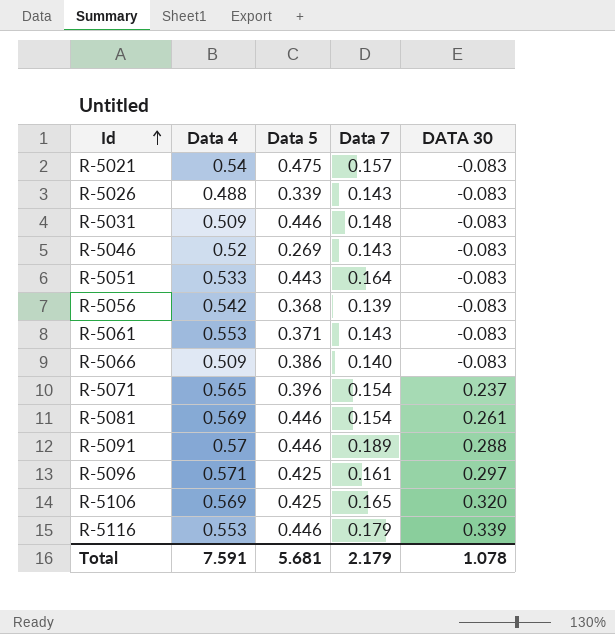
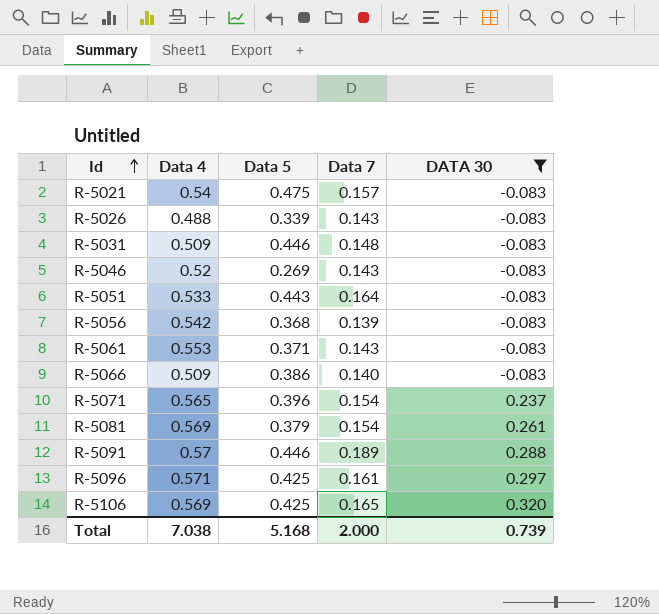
filter: none -> DATA 30 != 0.339
R-5081 | Data 5: 0.446 -> 0.379
Total | Data 4: 7.591 -> 7.038
Total | Data 5: 5.681 -> 5.168
Total | Data 7: 2.179 -> 2.000
Total | DATA 30: 1.078 -> 0.739

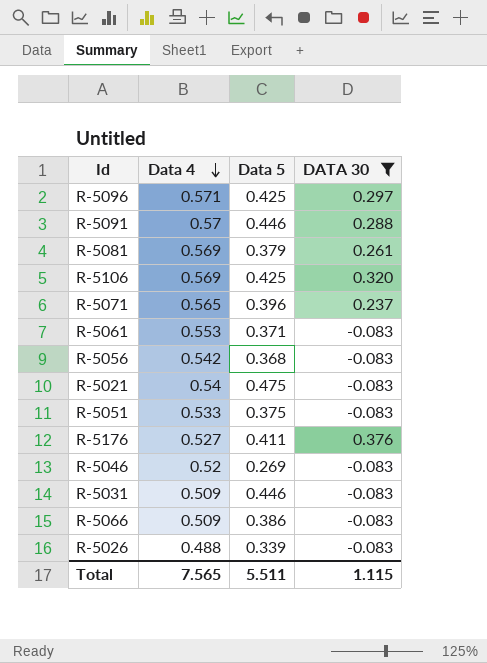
row order: Id ascending -> Data 4 descending
column Data 7 | position: 4 -> none
R-5051 | Data 5: 0.443 -> 0.375
row R-5176: none -> 0.527 | 0.411 | 0.376
Total | Data 4: 7.038 -> 7.565
Total | Data 5: 5.168 -> 5.511
Total | DATA 30: 0.739 -> 1.115

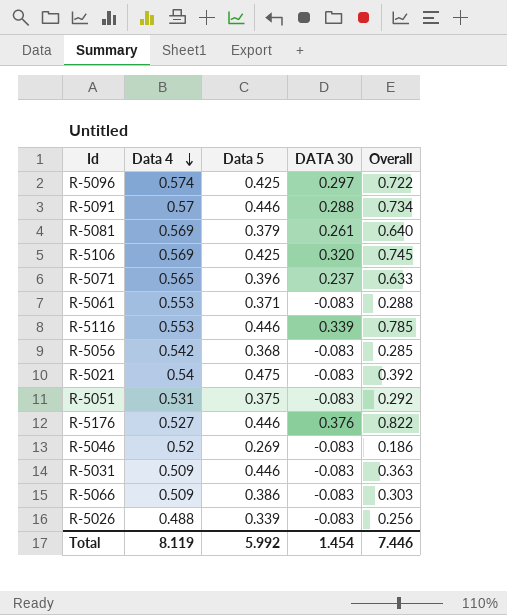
filter: DATA 30 != 0.339 -> none
column Overall | formula: none -> [Data 5] + [DATA 30]
R-5096 | Data 4: 0.571 -> 0.574
R-5051 | Data 4: 0.533 -> 0.531
R-5176 | Data 5: 0.411 -> 0.446
Total | Data 4: 7.565 -> 8.119
Total | Data 5: 5.511 -> 5.992
Total | DATA 30: 1.115 -> 1.454

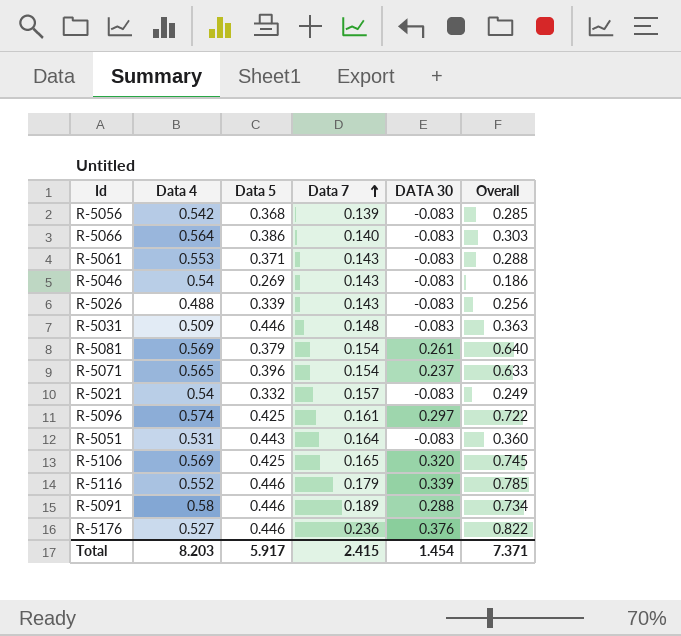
row order: Data 4 descending -> Data 7 ascending
column Data 7 | position: none -> 4
R-5066 | Data 4: 0.509 -> 0.564
R-5046 | Data 4: 0.52 -> 0.54
R-5021 | Data 5: 0.475 -> 0.332
R-5021 | Overall: 0.392 -> 0.249
R-5051 | Data 5: 0.375 -> 0.443
R-5051 | Overall: 0.292 -> 0.360
R-5116 | Data 4: 0.553 -> 0.552
R-5091 | Data 4: 0.57 -> 0.58
Total | Data 4: 8.119 -> 8.203
Total | Data 5: 5.992 -> 5.917
Total | Overall: 7.446 -> 7.371

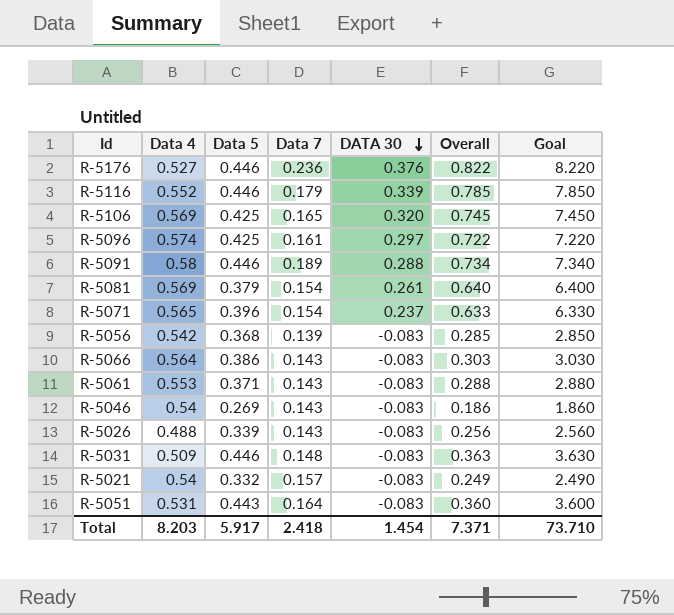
row order: Data 7 ascending -> DATA 30 descending
column Goal | formula: none -> [Overall] * 10
R-5066 | Data 7: 0.140 -> 0.143
Total | Data 7: 2.415 -> 2.418

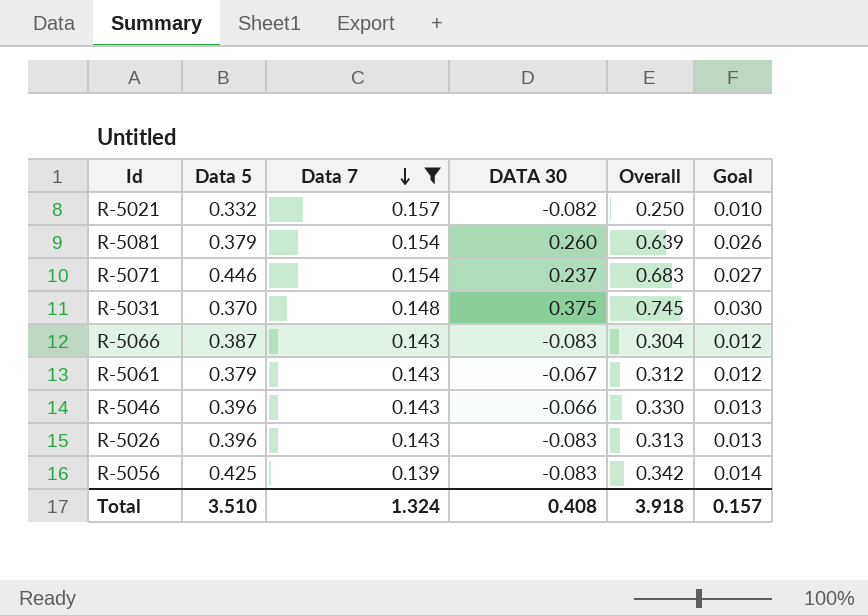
filter: none -> Data 7 <= 0.157
row order: DATA 30 descending -> Data 7 descending
column Data 4 | position: 2 -> none
column Goal | formula: [Overall] * 10 -> [Overall] * 0.04
R-5021 | DATA 30: -0.083 -> -0.082
R-5021 | Overall: 0.249 -> 0.250
R-5081 | DATA 30: 0.261 -> 0.260
R-5081 | Overall: 0.640 -> 0.639
R-5071 | Data 5: 0.396 -> 0.446
R-5071 | Overall: 0.633 -> 0.683
R-5031 | Data 5: 0.446 -> 0.370
R-5031 | DATA 30: -0.083 -> 0.375
R-5031 | Overall: 0.363 -> 0.745
R-5066 | Data 5: 0.386 -> 0.387
R-5066 | Overall: 0.303 -> 0.304
R-5061 | Data 5: 0.371 -> 0.379
R-5061 | DATA 30: -0.083 -> -0.067
R-5061 | Overall: 0.288 -> 0.312
R-5046 | Data 5: 0.269 -> 0.396
R-5046 | DATA 30: -0.083 -> -0.066
R-5046 | Overall: 0.186 -> 0.330
R-5026 | Data 5: 0.339 -> 0.396
R-5026 | Overall: 0.256 -> 0.313
R-5056 | Data 5: 0.368 -> 0.425
R-5056 | Overall: 0.285 -> 0.342
Total | Data 5: 5.917 -> 3.510
Total | Data 7: 2.418 -> 1.324
Total | DATA 30: 1.454 -> 0.408
Total | Overall: 7.371 -> 3.918
Total | Goal: 73.710 -> 0.157

